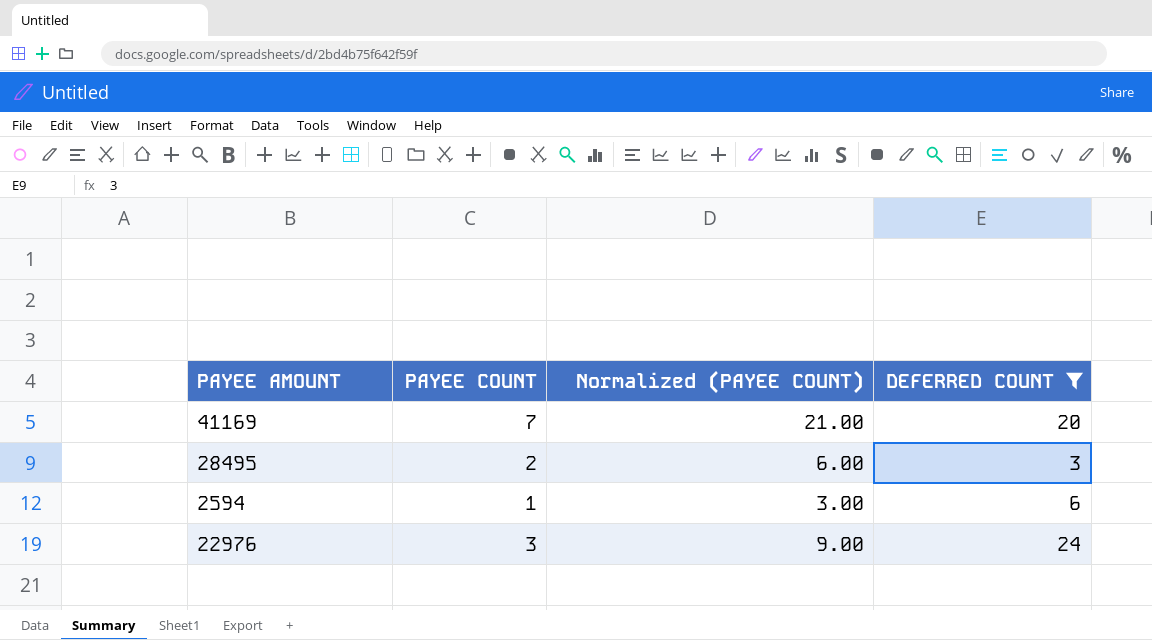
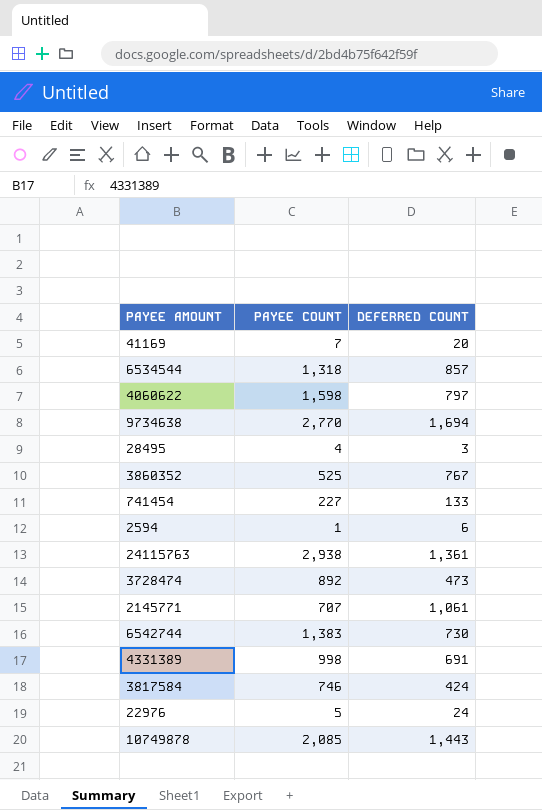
filter: DEFERRED COUNT <= 24 -> none
column Normalized (PAYEE COUNT) | formula: [PAYEE COUNT] * 3 -> none
28495 | PAYEE COUNT: 2 -> 4
22976 | PAYEE COUNT: 3 -> 5

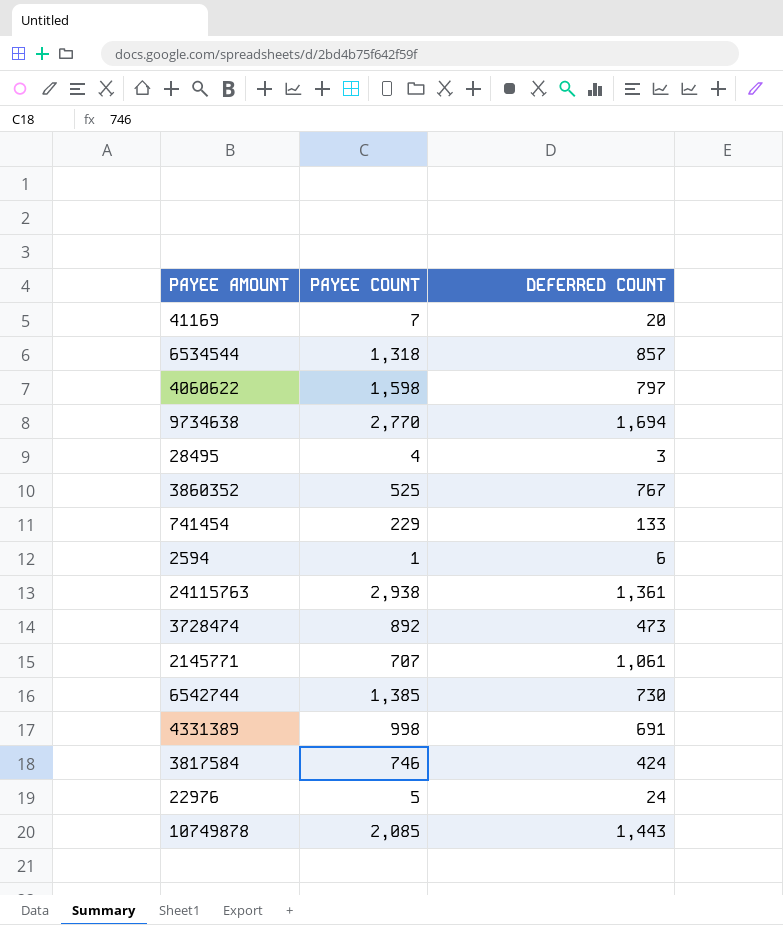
741454 | PAYEE COUNT: 227 -> 229
6542744 | PAYEE COUNT: 1,383 -> 1,385

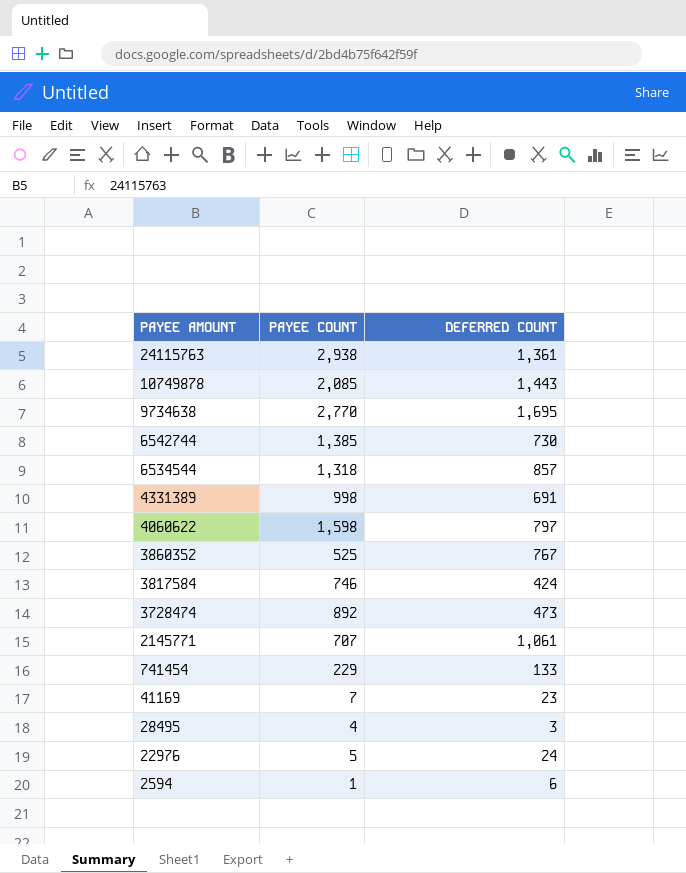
row order: none -> PAYEE AMOUNT descending
9734638 | DEFERRED COUNT: 1,694 -> 1,695
41169 | DEFERRED COUNT: 20 -> 23

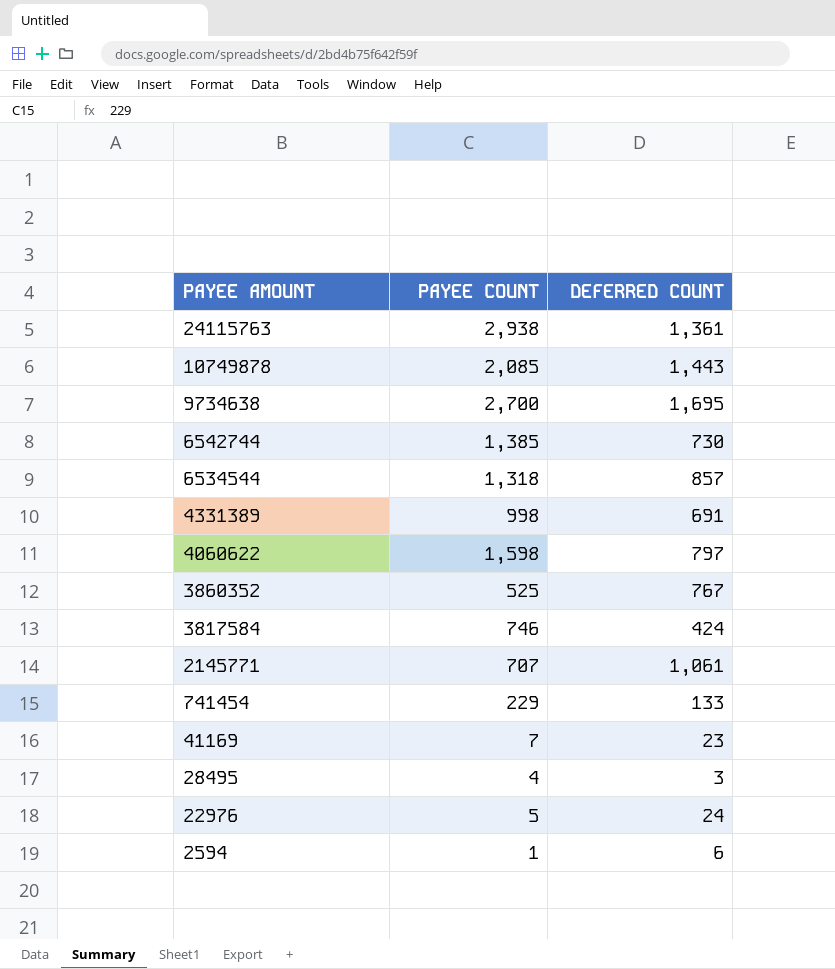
row 3728474: 892 | 473 -> none
9734638 | PAYEE COUNT: 2,770 -> 2,700

